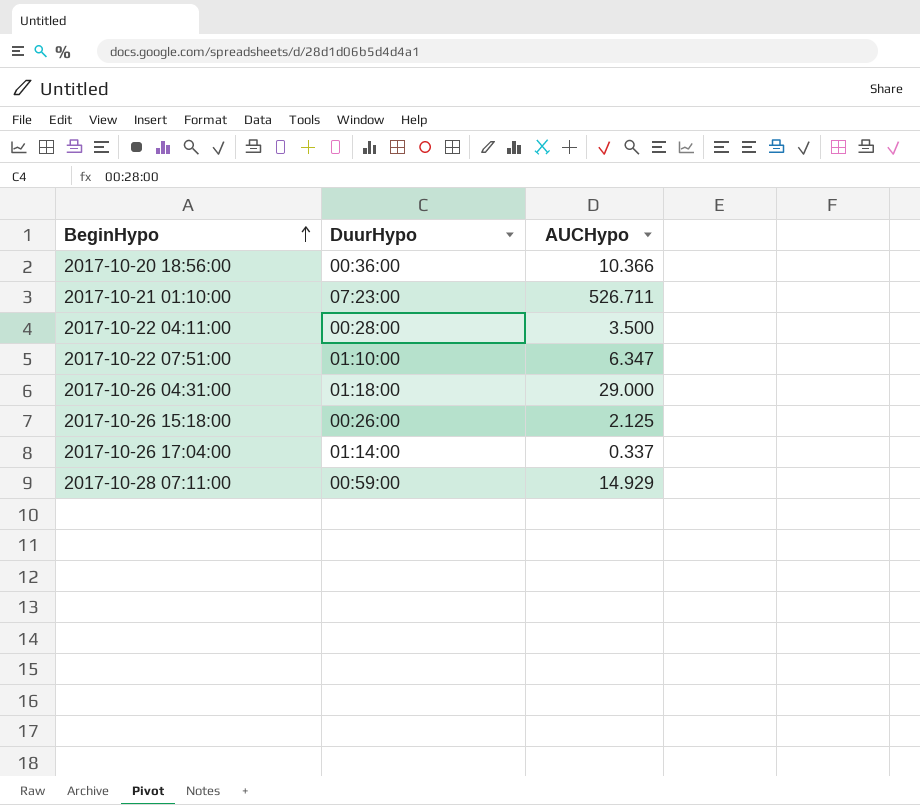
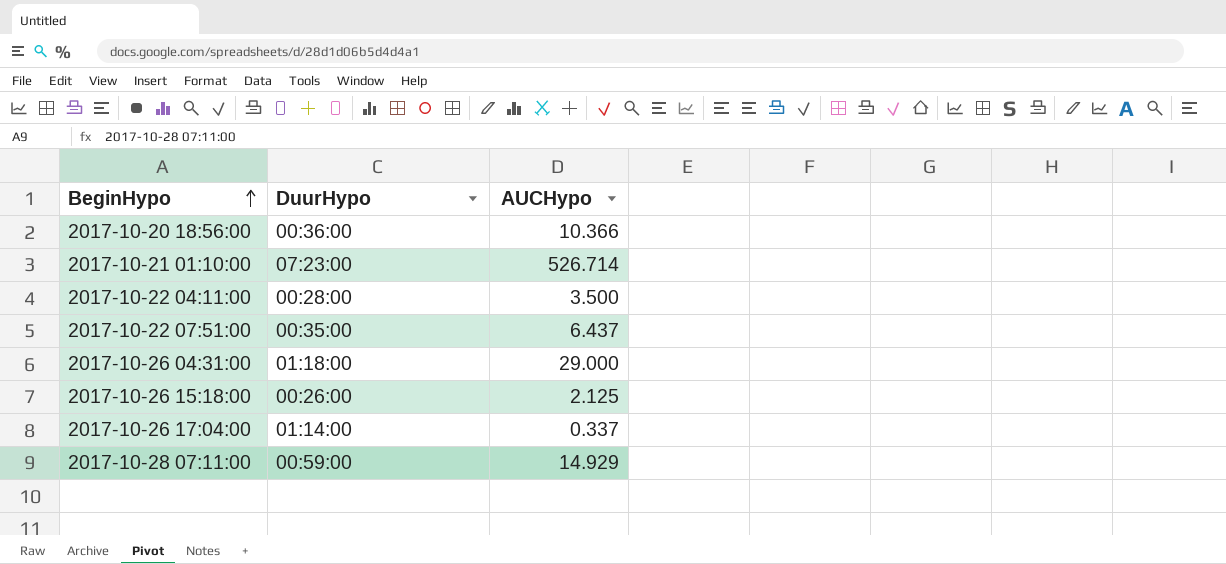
2017-10-21 01:10:00 | AUCHypo: 526.711 -> 526.714
2017-10-22 07:51:00 | DuurHypo: 01:10:00 -> 00:35:00
2017-10-22 07:51:00 | AUCHypo: 6.347 -> 6.437

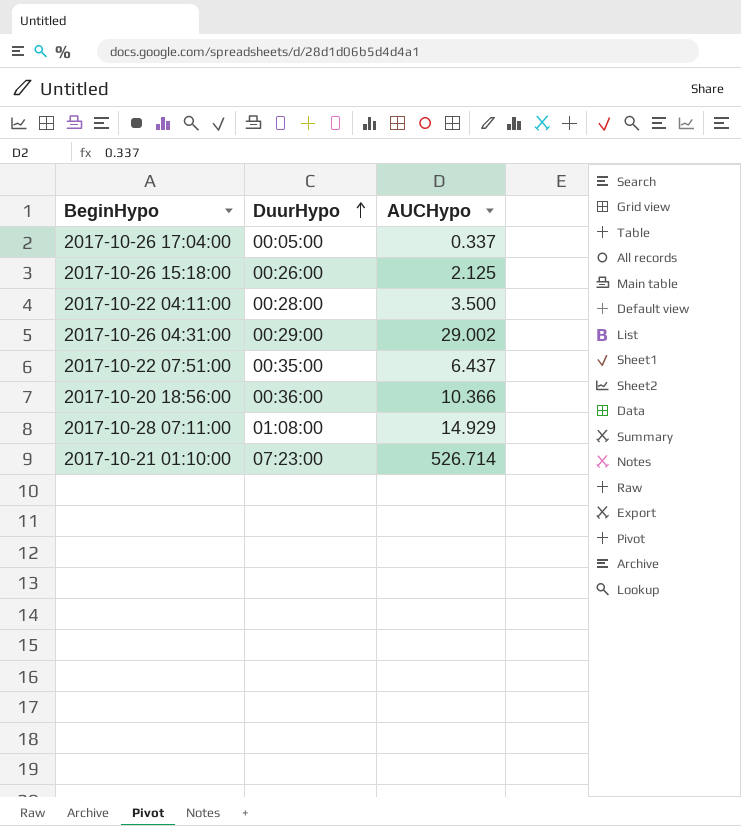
row order: BeginHypo ascending -> DuurHypo ascending
2017-10-26 17:04:00 | DuurHypo: 01:14:00 -> 00:05:00
2017-10-26 04:31:00 | DuurHypo: 01:18:00 -> 00:29:00
2017-10-26 04:31:00 | AUCHypo: 29.000 -> 29.002
2017-10-28 07:11:00 | DuurHypo: 00:59:00 -> 01:08:00

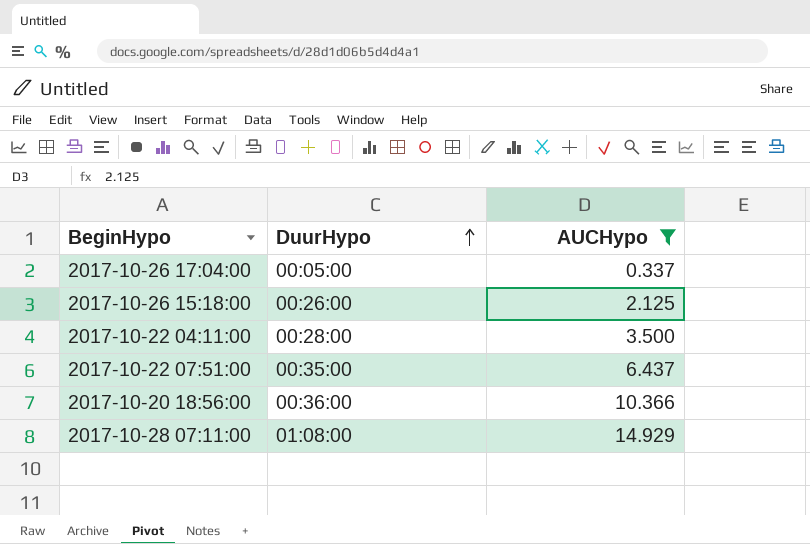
filter: none -> AUCHypo <= 14.929

